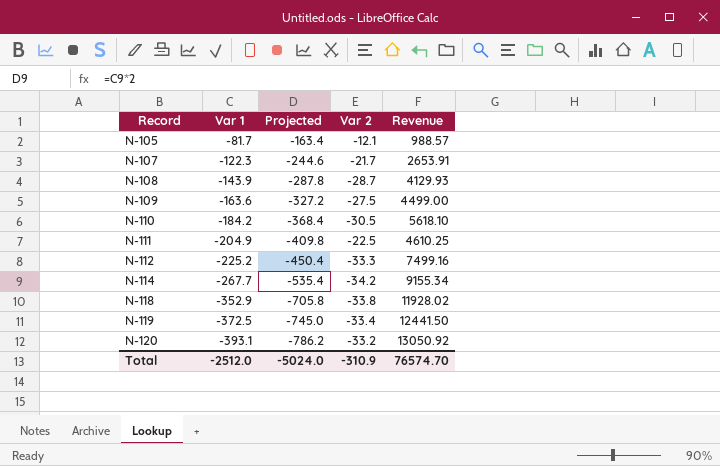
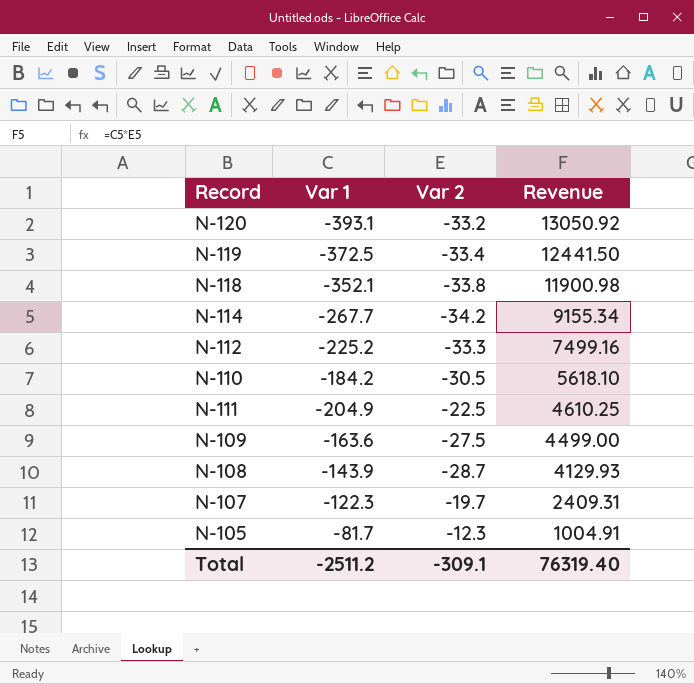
row order: Record ascending -> Revenue descending
column Projected | formula: [Var 1] * 2 -> none
N-118 | Var 1: -352.9 -> -352.1
N-118 | Revenue: 11928.02 -> 11900.98
N-107 | Var 2: -21.7 -> -19.7
N-107 | Revenue: 2653.91 -> 2409.31
N-105 | Var 2: -12.1 -> -12.3
N-105 | Revenue: 988.57 -> 1004.91
Total | Var 1: -2512.0 -> -2511.2
Total | Var 2: -310.9 -> -309.1
Total | Revenue: 76574.70 -> 76319.40

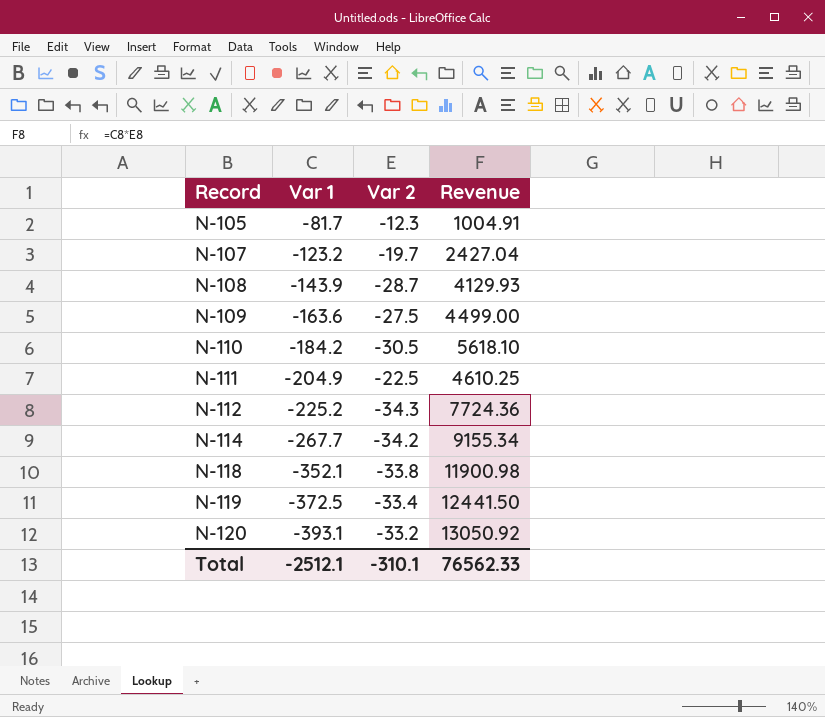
row order: Revenue descending -> Record ascending
N-107 | Var 1: -122.3 -> -123.2
N-107 | Revenue: 2409.31 -> 2427.04
N-112 | Var 2: -33.3 -> -34.3
N-112 | Revenue: 7499.16 -> 7724.36
Total | Var 1: -2511.2 -> -2512.1
Total | Var 2: -309.1 -> -310.1
Total | Revenue: 76319.40 -> 76562.33

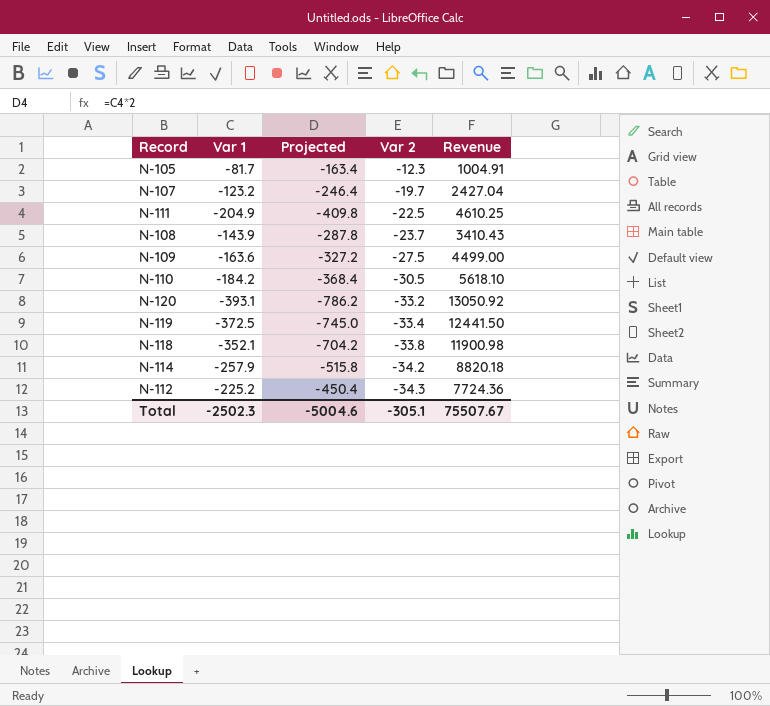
row order: Record ascending -> Var 2 descending
column Projected | formula: none -> [Var 1] * 2
N-108 | Var 2: -28.7 -> -23.7
N-108 | Revenue: 4129.93 -> 3410.43
N-114 | Var 1: -267.7 -> -257.9
N-114 | Revenue: 9155.34 -> 8820.18
Total | Var 1: -2512.1 -> -2502.3
Total | Var 2: -310.1 -> -305.1
Total | Revenue: 76562.33 -> 75507.67

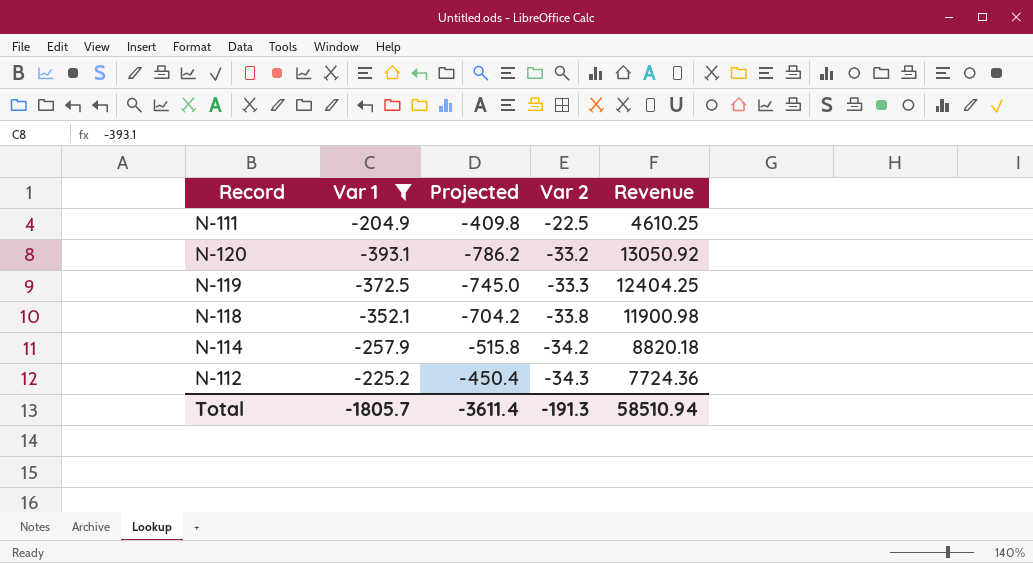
filter: none -> Var 1 <= -204.9
N-119 | Var 2: -33.4 -> -33.3
N-119 | Revenue: 12441.50 -> 12404.25
Total | Var 1: -2502.3 -> -1805.7
Total | Projected: -5004.6 -> -3611.4
Total | Var 2: -305.1 -> -191.3
Total | Revenue: 75507.67 -> 58510.94

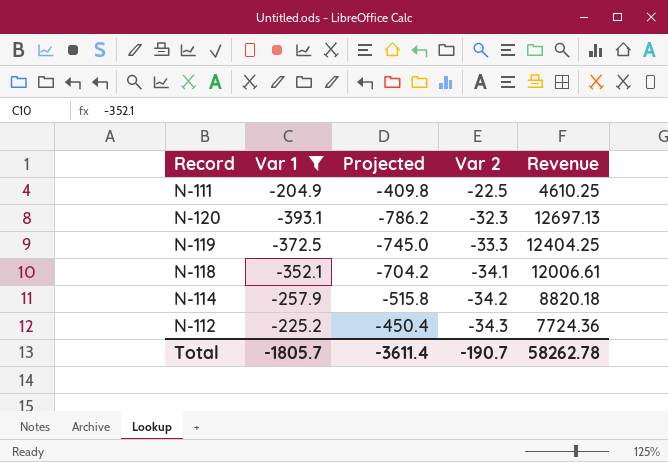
N-120 | Var 2: -33.2 -> -32.3
N-120 | Revenue: 13050.92 -> 12697.13
N-118 | Var 2: -33.8 -> -34.1
N-118 | Revenue: 11900.98 -> 12006.61
Total | Var 2: -191.3 -> -190.7
Total | Revenue: 58510.94 -> 58262.78

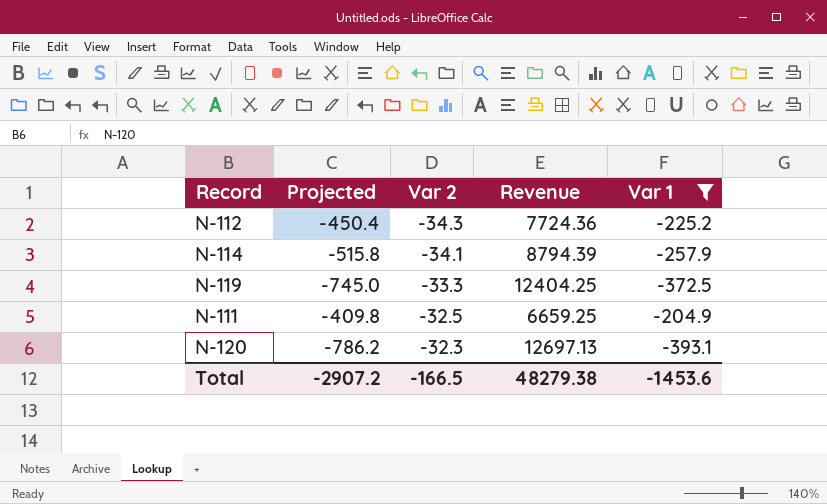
row order: Var 2 descending -> Var 2 ascending
column Var 1 | position: 2 -> 5
row N-118: -352.1 | -704.2 | -34.1 | 12006.61 -> none
N-114 | Var 2: -34.2 -> -34.1
N-114 | Revenue: 8820.18 -> 8794.39
N-111 | Var 2: -22.5 -> -32.5
N-111 | Revenue: 4610.25 -> 6659.25
Total | Projected: -3611.4 -> -2907.2
Total | Var 2: -190.7 -> -166.5
Total | Revenue: 58262.78 -> 48279.38
Total | Var 1: -1805.7 -> -1453.6

